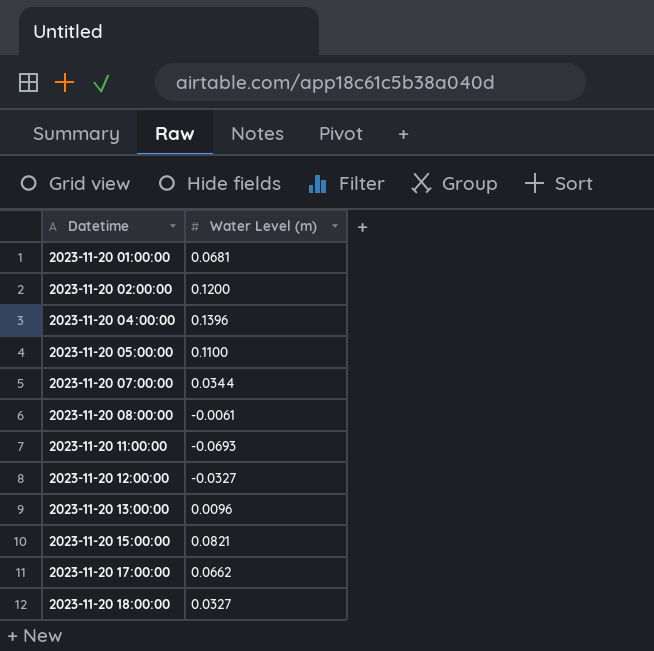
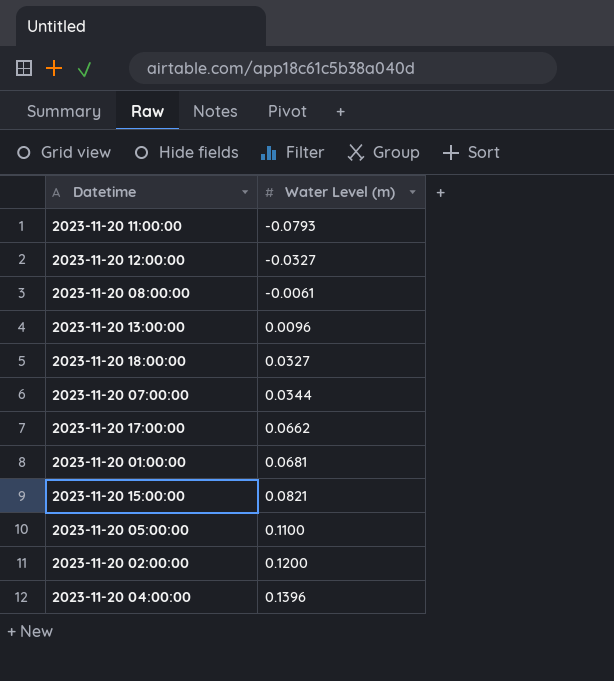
row order: Datetime ascending -> Water Level (m) ascending
2023-11-20 11:00:00 | Water Level (m): -0.0693 -> -0.0793

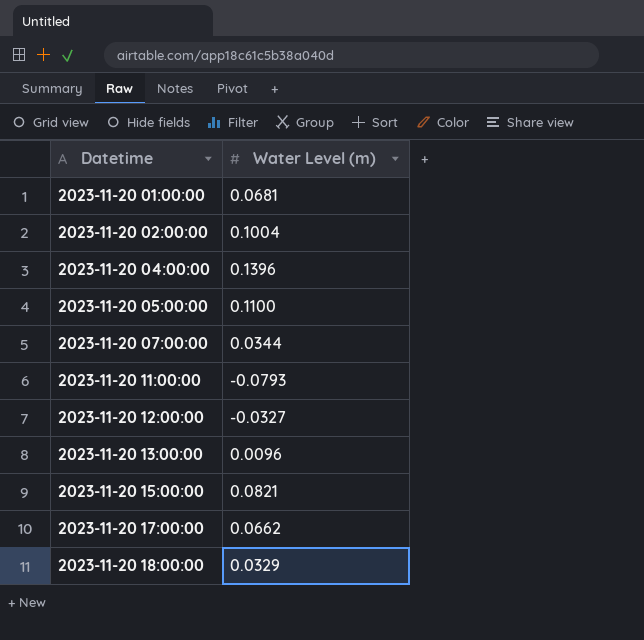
row order: Water Level (m) ascending -> Datetime ascending
row 2023-11-20 08:00:00: -0.0061 -> none
2023-11-20 02:00:00 | Water Level (m): 0.1200 -> 0.1004
2023-11-20 18:00:00 | Water Level (m): 0.0327 -> 0.0329

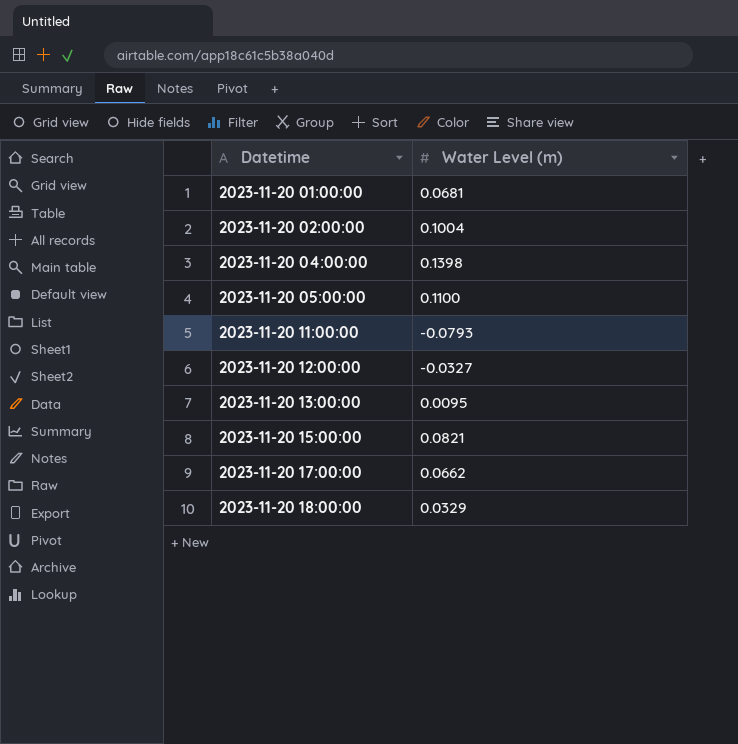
row 2023-11-20 07:00:00: 0.0344 -> none
2023-11-20 04:00:00 | Water Level (m): 0.1396 -> 0.1398
2023-11-20 13:00:00 | Water Level (m): 0.0096 -> 0.0095

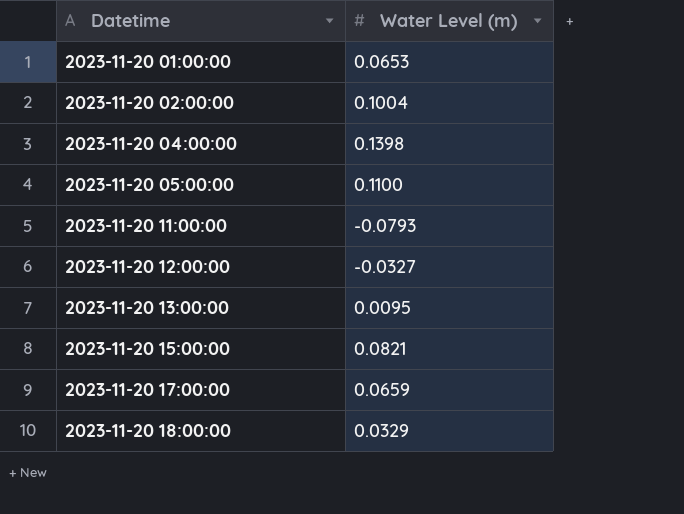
2023-11-20 01:00:00 | Water Level (m): 0.0681 -> 0.0653
2023-11-20 17:00:00 | Water Level (m): 0.0662 -> 0.0659

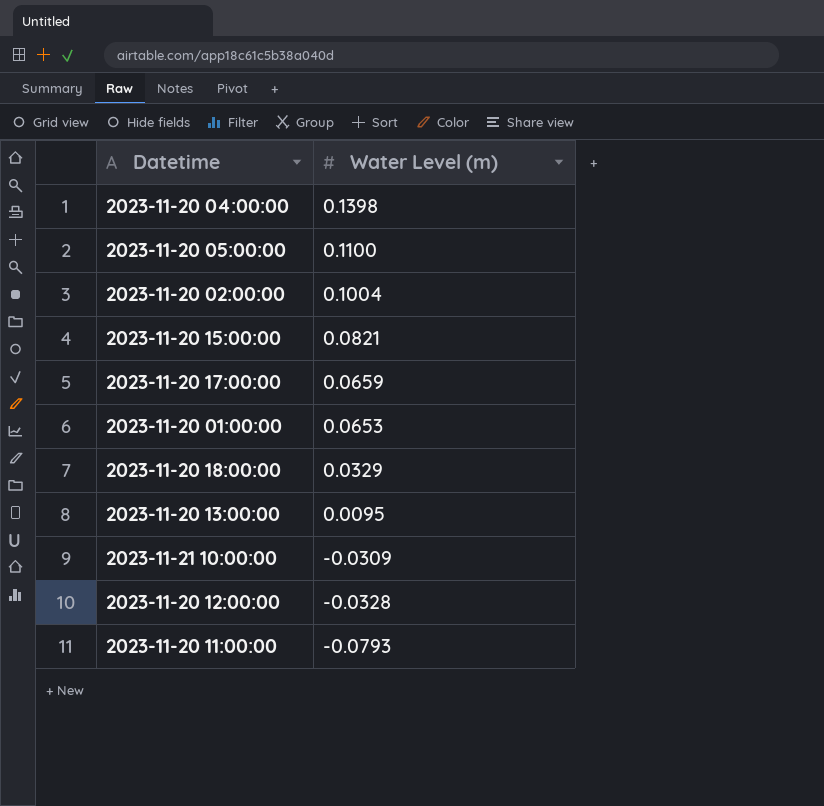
row order: Datetime ascending -> Water Level (m) descending
row 2023-11-21 10:00:00: none -> -0.0309
2023-11-20 12:00:00 | Water Level (m): -0.0327 -> -0.0328

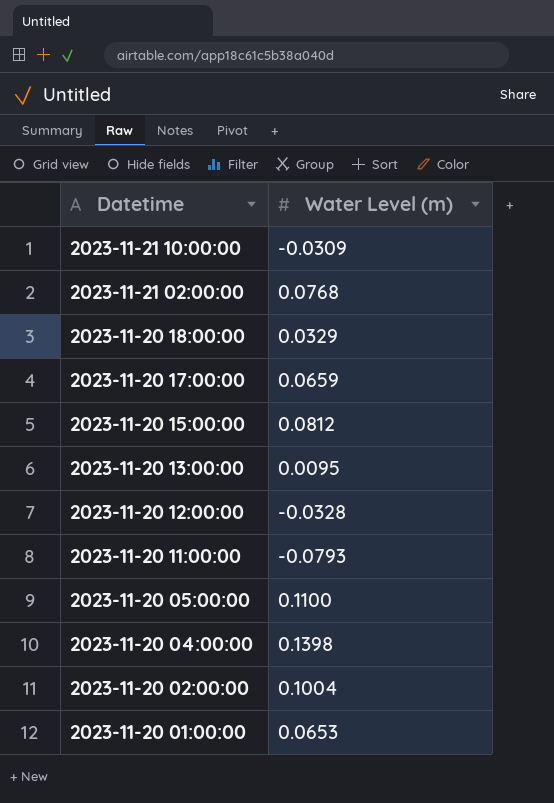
row order: Water Level (m) descending -> Datetime descending
row 2023-11-21 02:00:00: none -> 0.0768
2023-11-20 15:00:00 | Water Level (m): 0.0821 -> 0.0812

